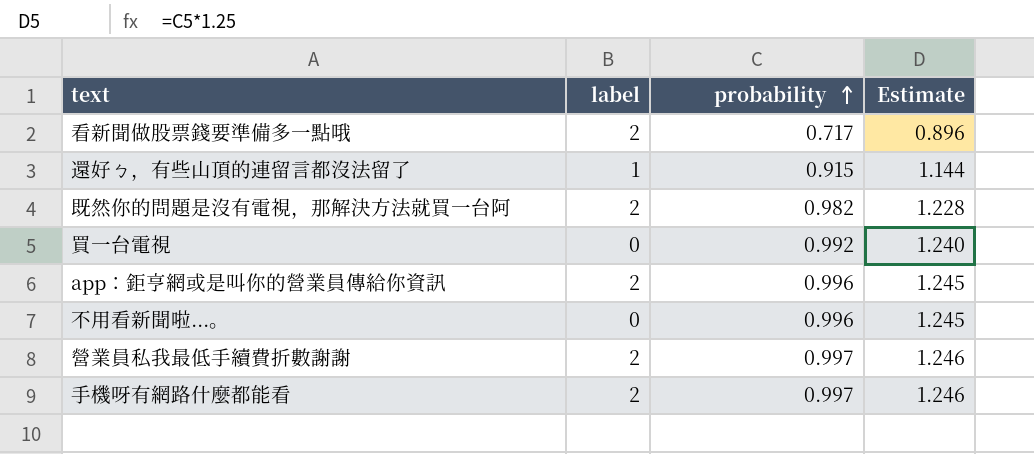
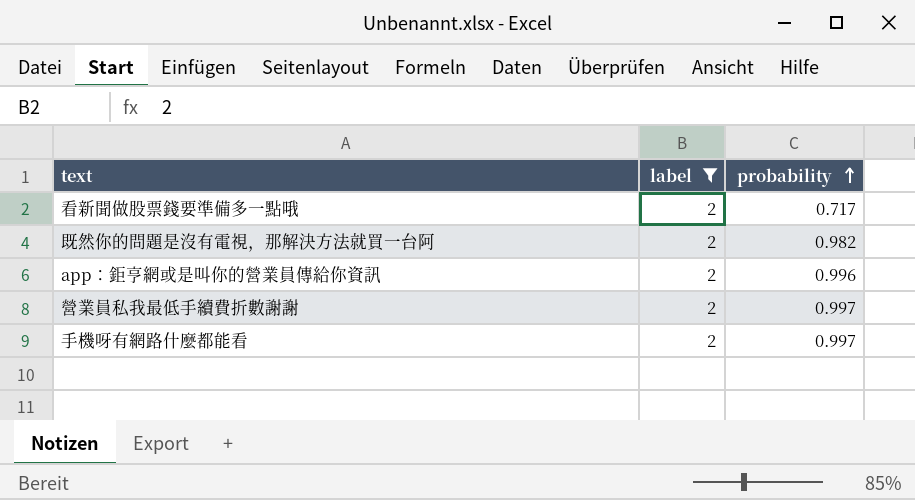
filter: none -> label = 2
column Estimate | formula: [probability] * 1.25 -> none

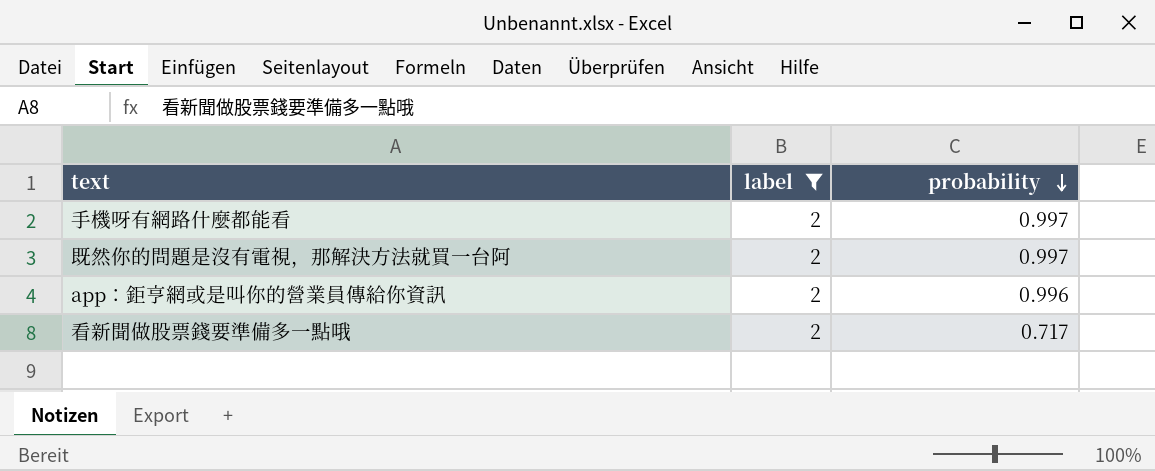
row order: probability ascending -> probability descending
row 營業員私我最低手續費折數謝謝: 2 | 0.997 -> none
既然你的問題是沒有電視，那解決方法就買一台阿 | probability: 0.982 -> 0.997

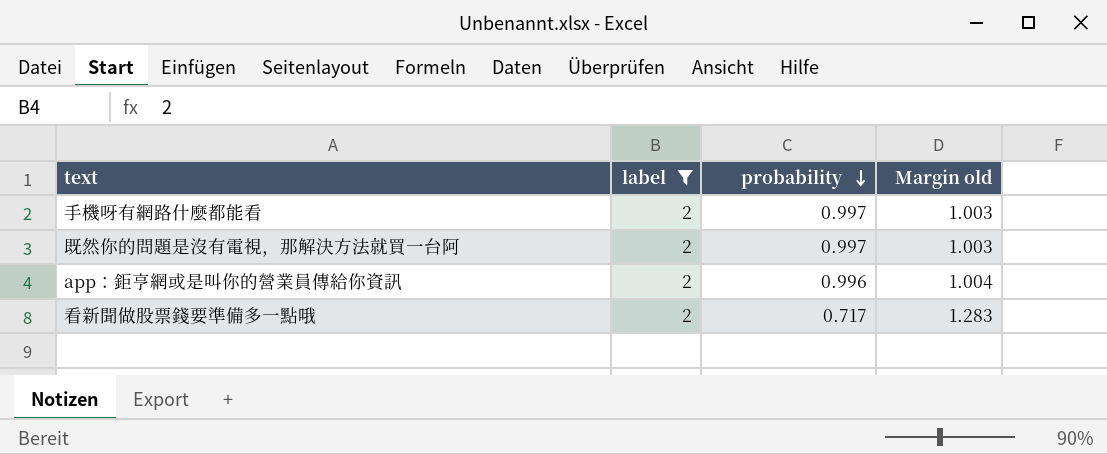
column Margin old | formula: none -> [label] - [probability]

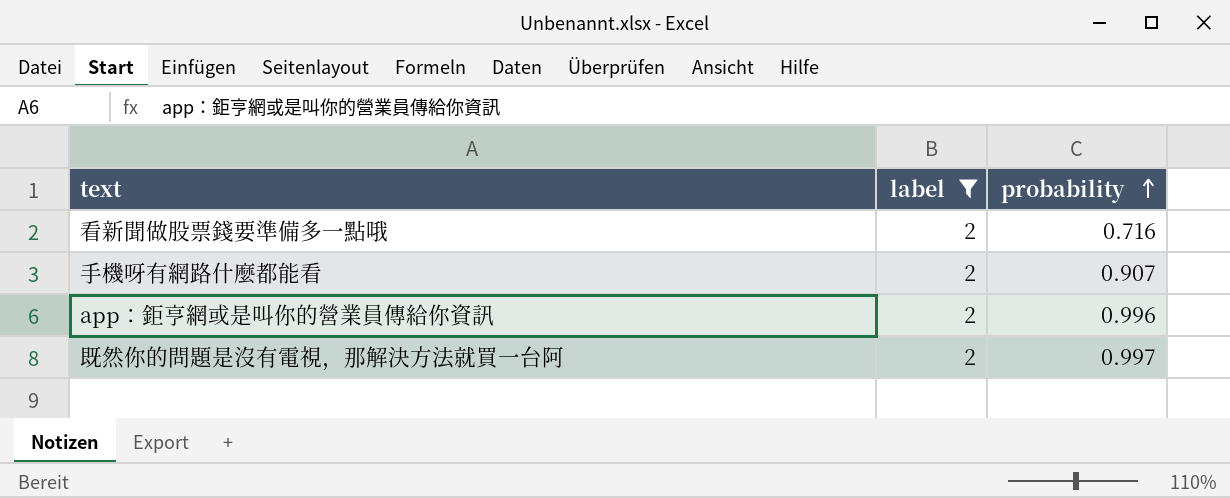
row order: probability descending -> probability ascending
column Margin old | formula: [label] - [probability] -> none
看新聞做股票錢要準備多一點哦 | probability: 0.717 -> 0.716
手機呀有網路什麼都能看 | probability: 0.997 -> 0.907

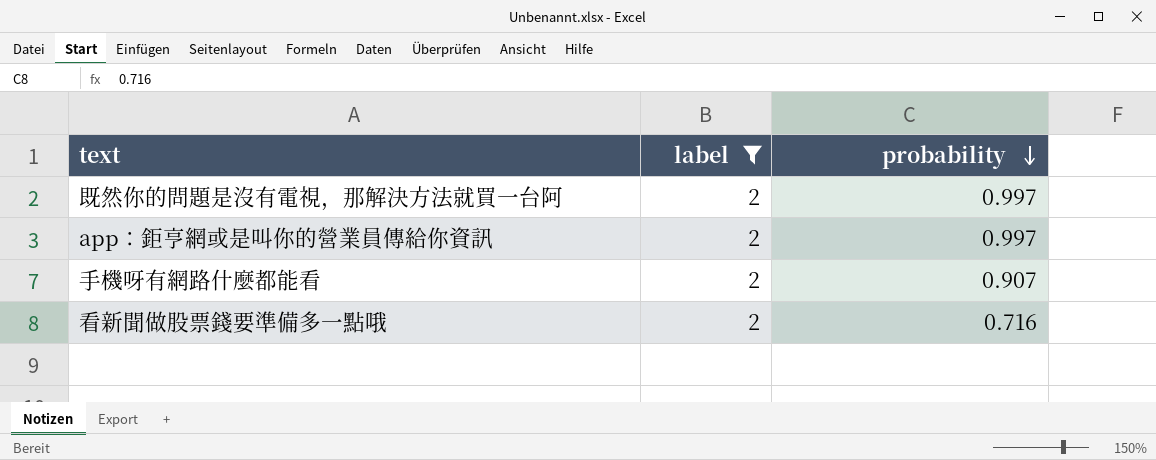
row order: probability ascending -> probability descending
app：鉅亨網或是叫你的營業員傳給你資訊 | probability: 0.996 -> 0.997

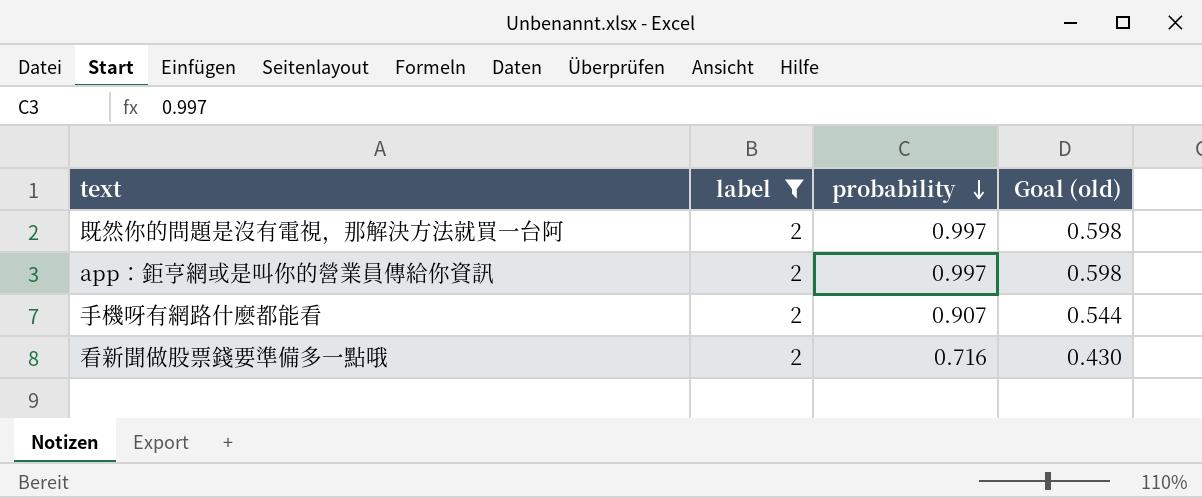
column Goal (old) | formula: none -> [probability] * 0.6

